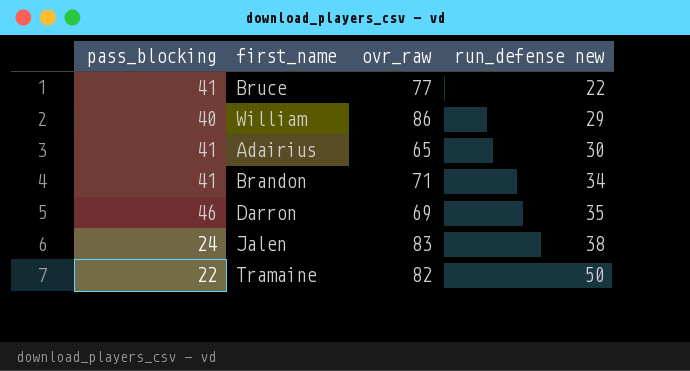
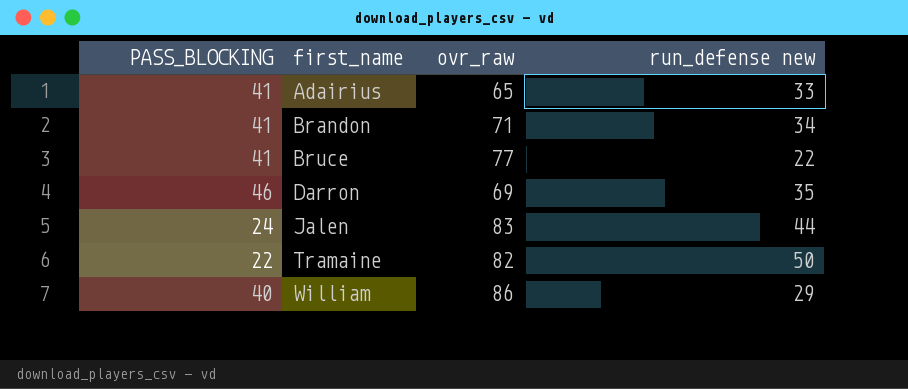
row order: run_defense new ascending -> first_name ascending
column name: pass_blocking -> PASS_BLOCKING
Adairius | run_defense new: 30 -> 33
Jalen | run_defense new: 38 -> 44

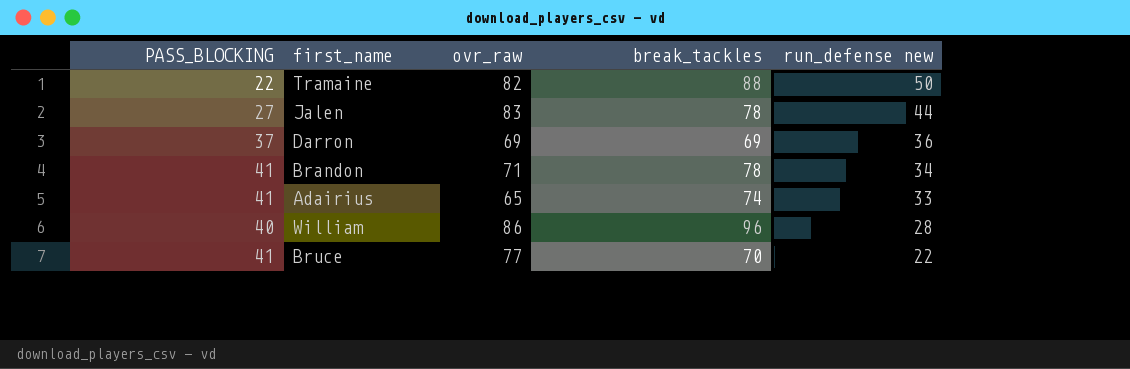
row order: first_name ascending -> run_defense new descending
column break_tackles | position: none -> 4
Jalen | PASS_BLOCKING: 24 -> 27
Darron | PASS_BLOCKING: 46 -> 37
Darron | run_defense new: 35 -> 36
William | run_defense new: 29 -> 28

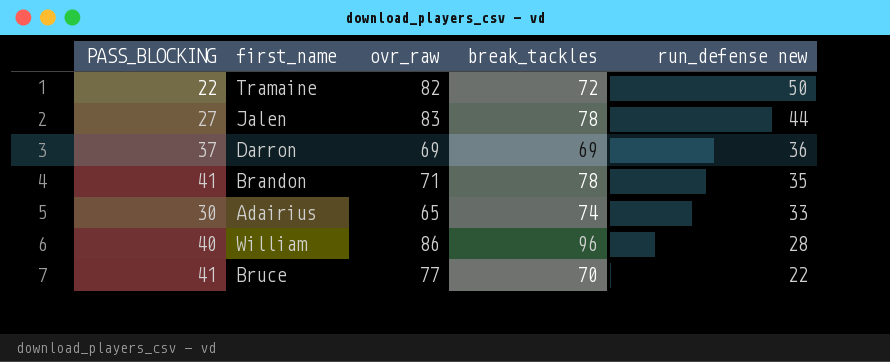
Tramaine | break_tackles: 88 -> 72
Brandon | run_defense new: 34 -> 35
Adairius | PASS_BLOCKING: 41 -> 30

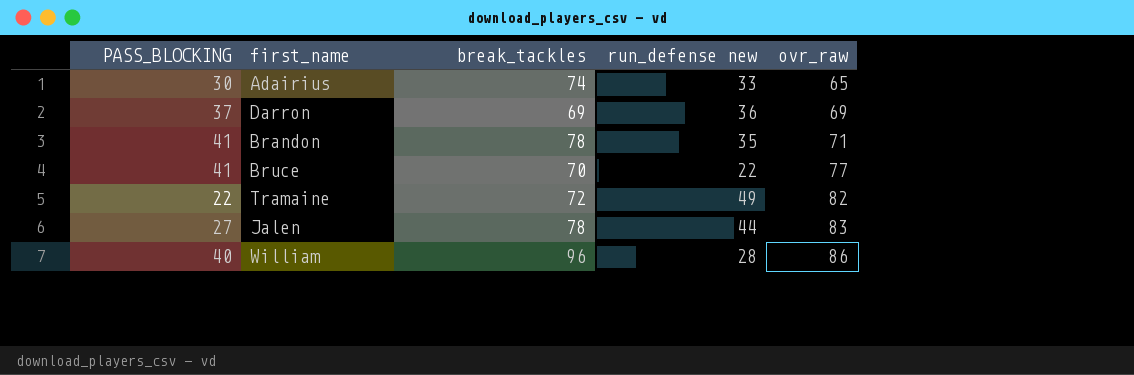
row order: run_defense new descending -> ovr_raw ascending
column ovr_raw | position: 3 -> 5
Tramaine | run_defense new: 50 -> 49

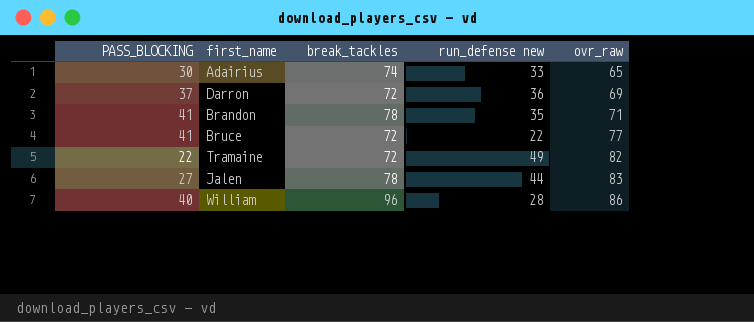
Darron | break_tackles: 69 -> 72
Bruce | break_tackles: 70 -> 72

